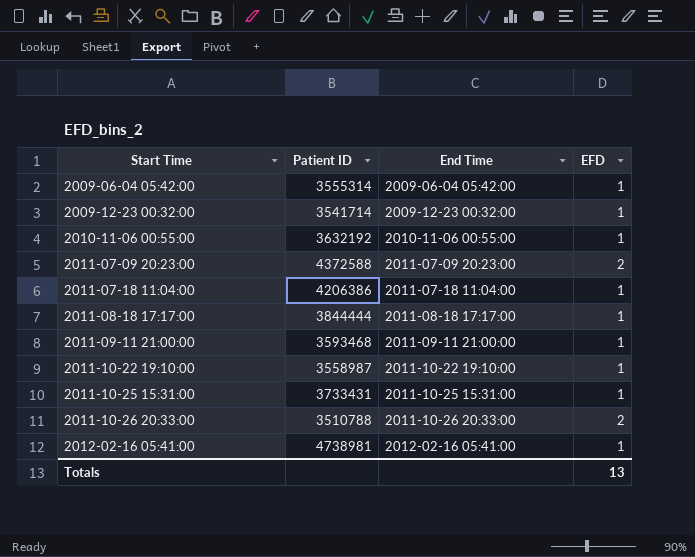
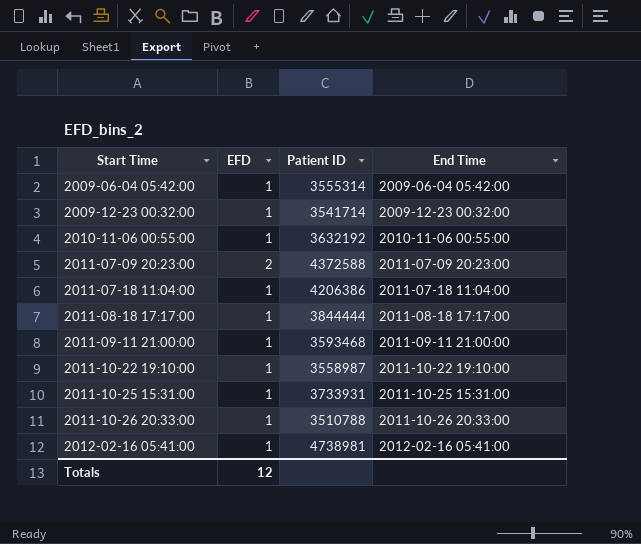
column EFD | position: 4 -> 2
2011-10-25 15:31:00 | Patient ID: 3733431 -> 3733931
2011-10-26 20:33:00 | EFD: 2 -> 1
Totals | EFD: 13 -> 12

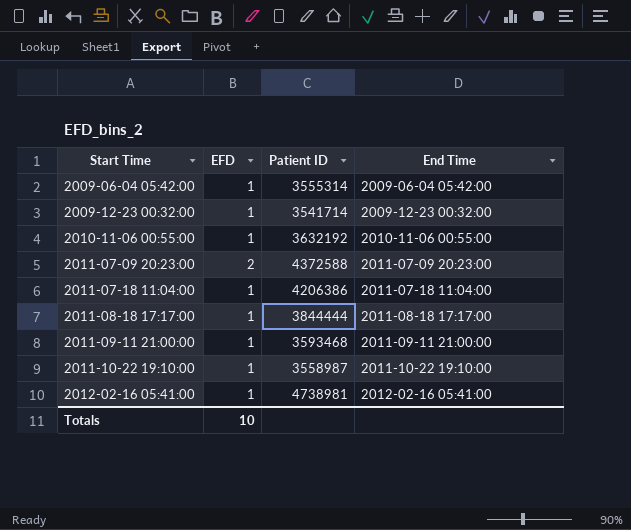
row 2011-10-25 15:31:00: 1 | 3733931 | 2011-10-25 15:31:00 -> none
row 2011-10-26 20:33:00: 1 | 3510788 | 2011-10-26 20:33:00 -> none
Totals | EFD: 12 -> 10

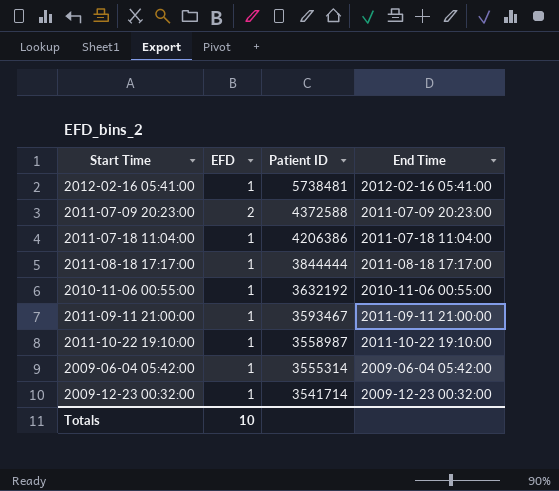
row order: Start Time ascending -> Patient ID descending
2012-02-16 05:41:00 | Patient ID: 4738981 -> 5738481
2011-09-11 21:00:00 | Patient ID: 3593468 -> 3593467

